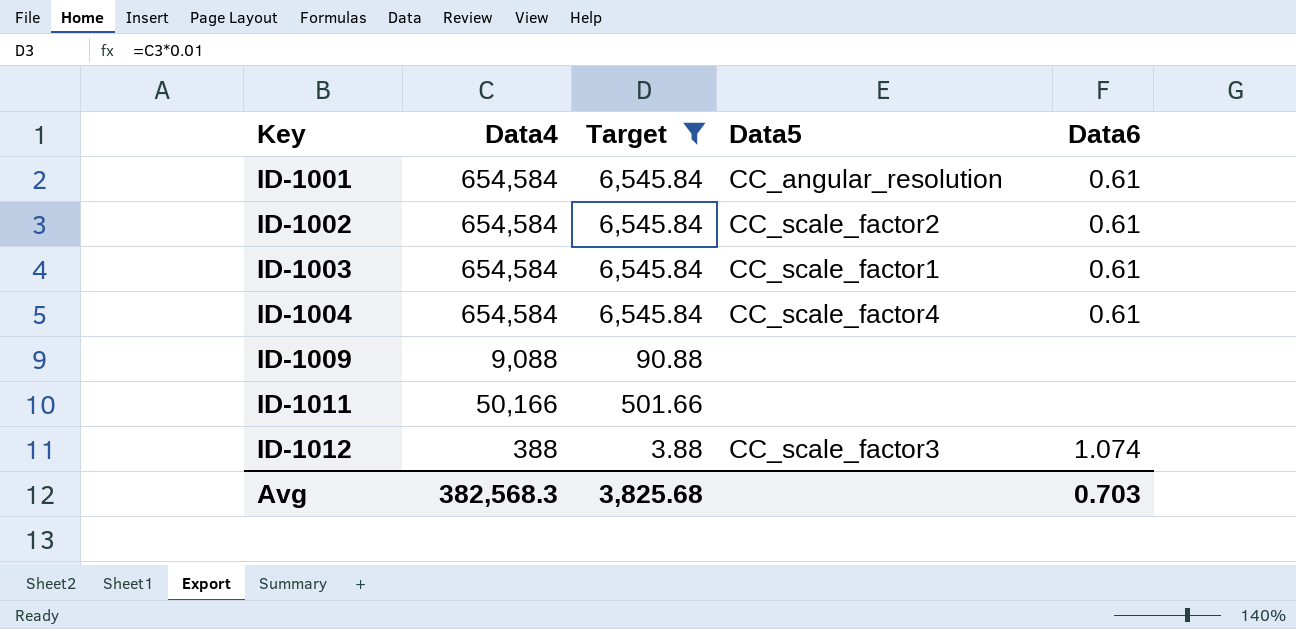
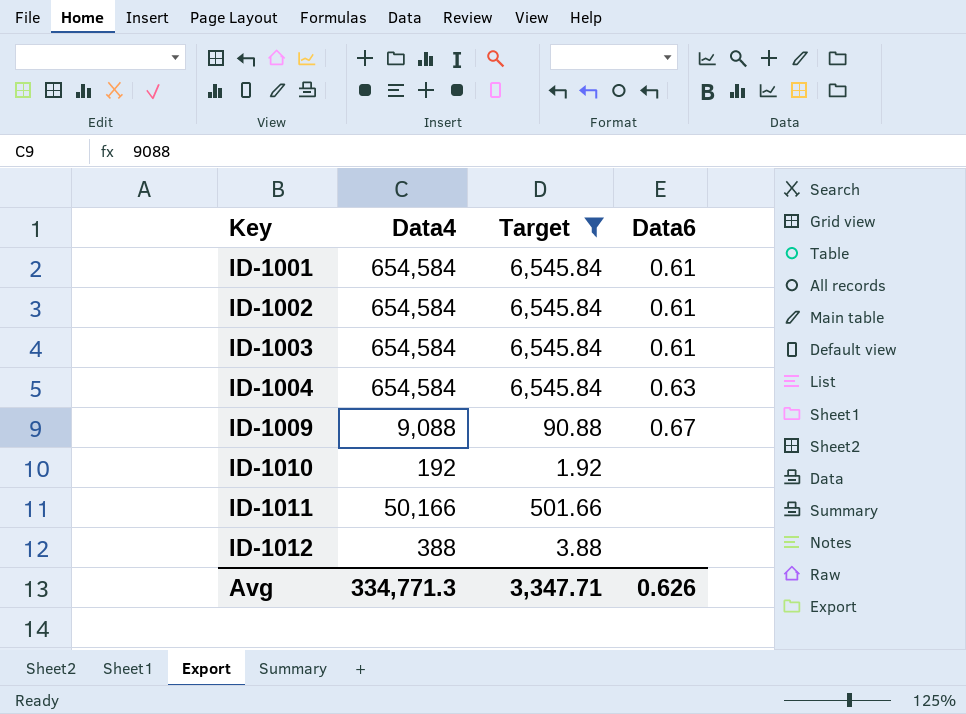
column Data5 | position: 4 -> none
ID-1004 | Data6: 0.61 -> 0.63
ID-1009 | Data6: none -> 0.67
row ID-1010: none -> 192 | 1.92 | none
ID-1012 | Data6: 1.074 -> none
Avg | Data4: 382,568.3 -> 334,771.3
Avg | Target: 3,825.68 -> 3,347.71
Avg | Data6: 0.703 -> 0.626

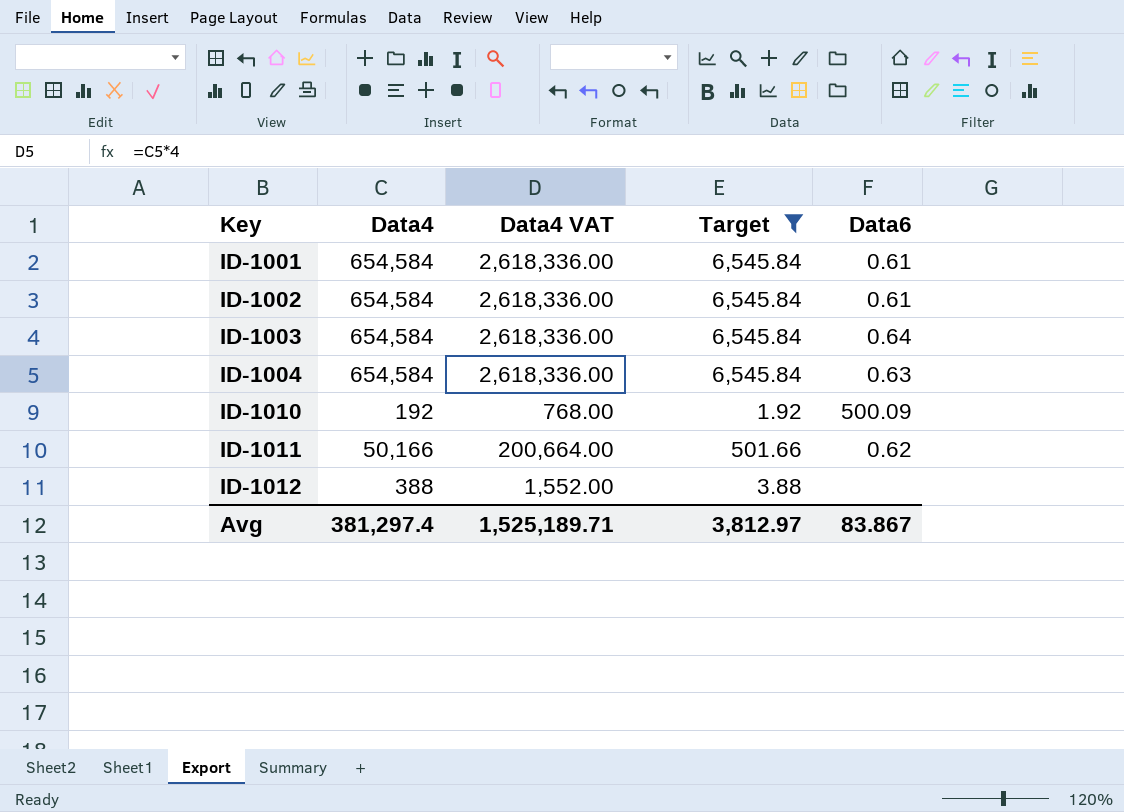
column Data4 VAT | formula: none -> [Data4] * 4
row ID-1009: 9,088 | 90.88 | 0.67 -> none
ID-1003 | Data6: 0.61 -> 0.64
ID-1010 | Data6: none -> 500.09
ID-1011 | Data6: none -> 0.62
Avg | Data4: 334,771.3 -> 381,297.4
Avg | Target: 3,347.71 -> 3,812.97
Avg | Data6: 0.626 -> 83.867

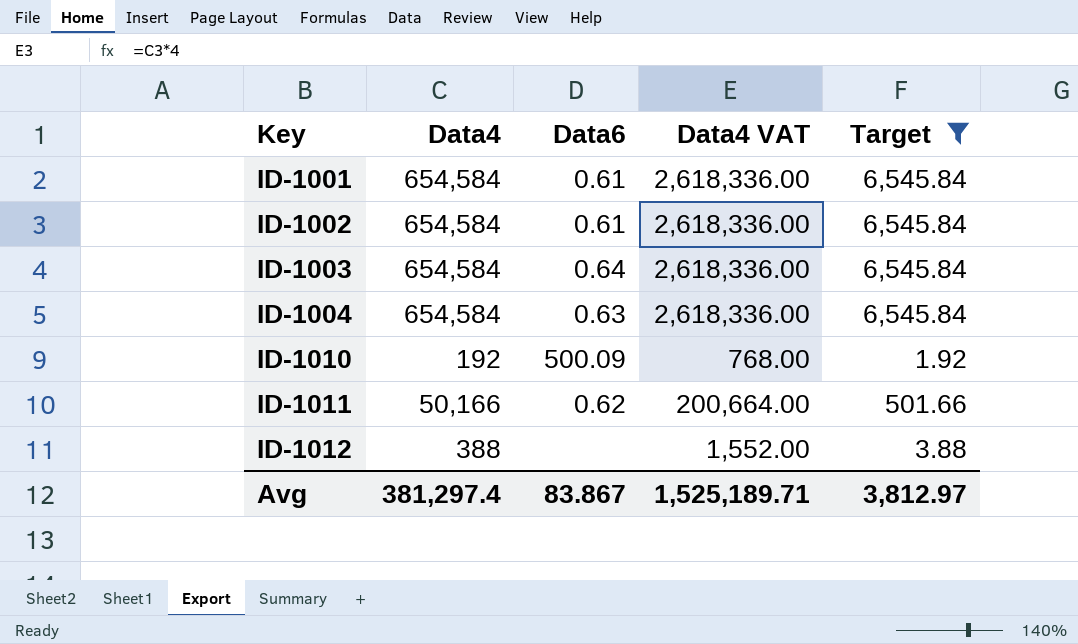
column Data6 | position: 5 -> 3

